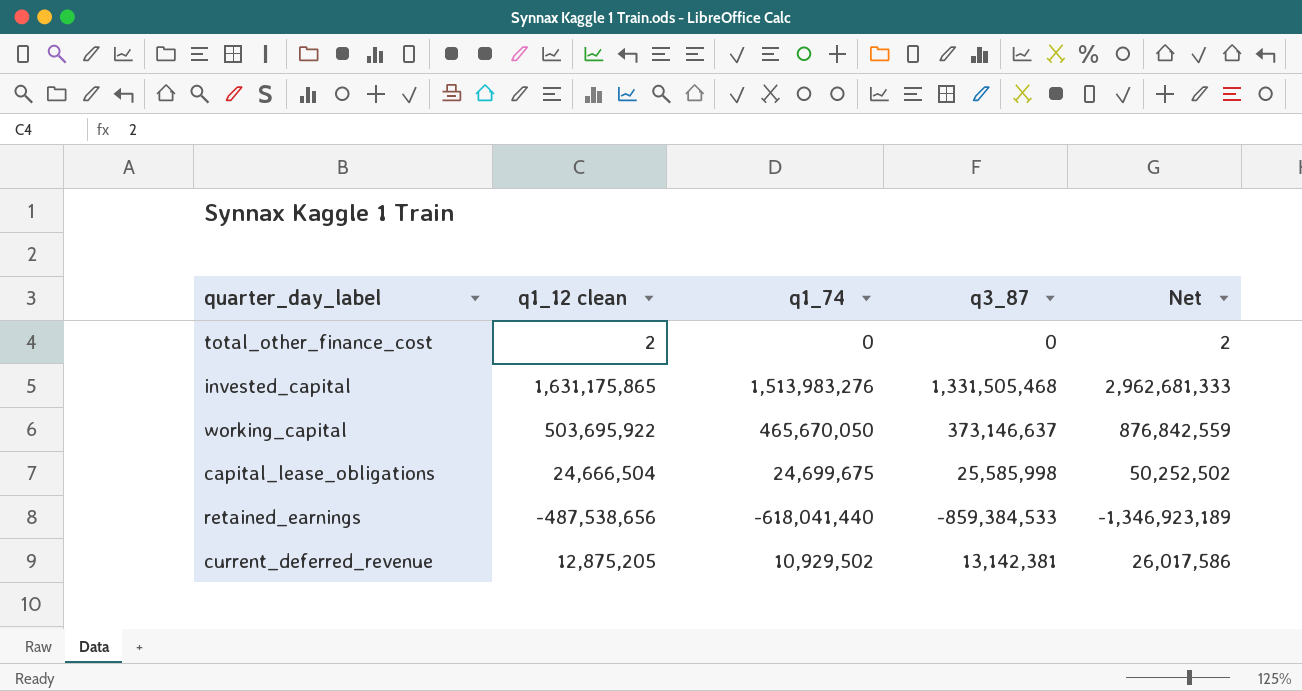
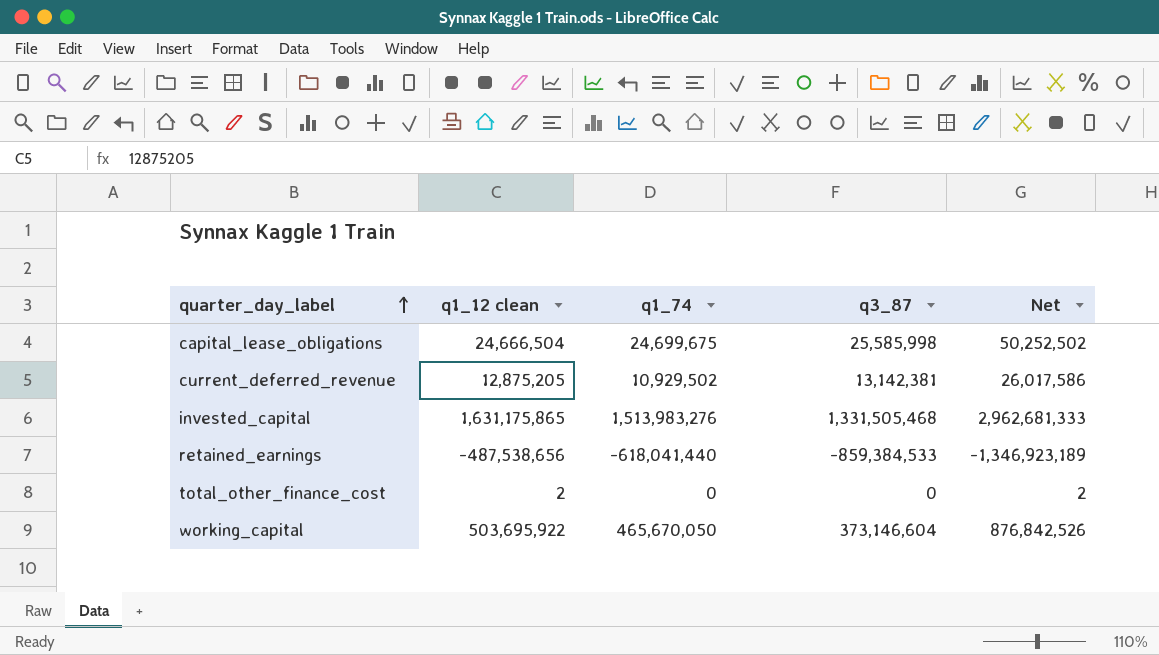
row order: none -> quarter_day_label ascending
working_capital | q3_87: 373,146,637 -> 373,146,604
working_capital | Net: 876,842,559 -> 876,842,526

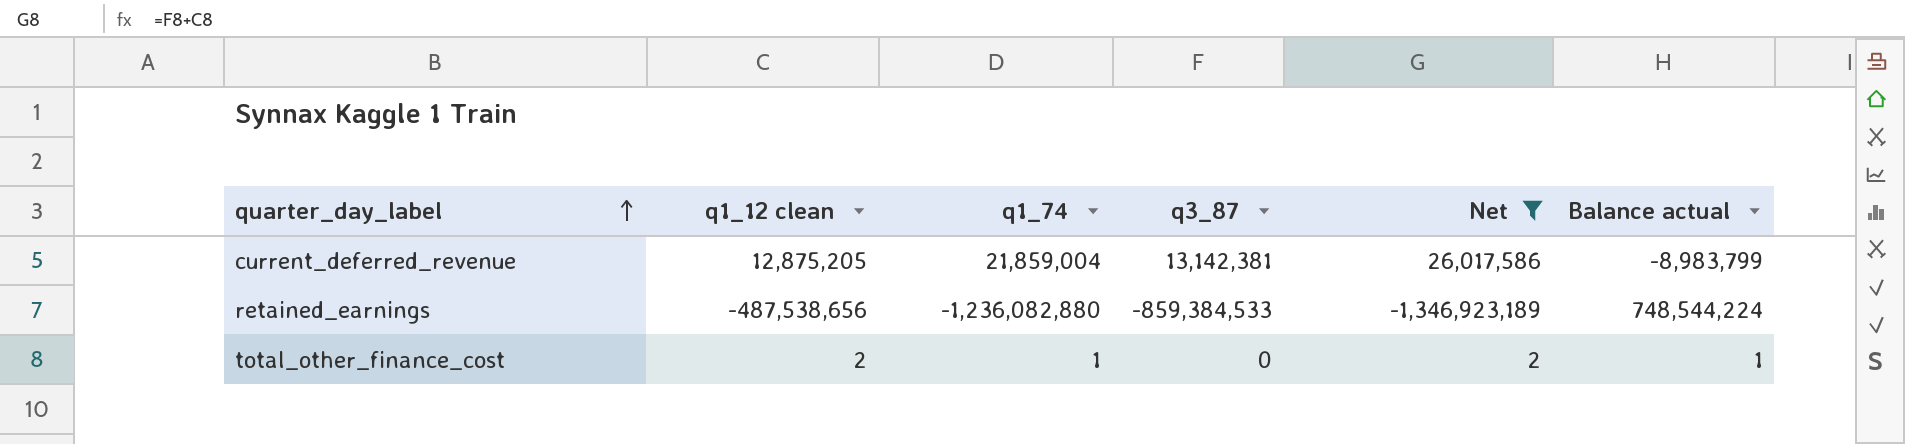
filter: none -> Net <= 26,017,586
column Balance actual | formula: none -> [q1_12 clean] - [q1_74]
current_deferred_revenue | q1_74: 10,929,502 -> 21,859,004
retained_earnings | q1_74: -618,041,440 -> -1,236,082,880
total_other_finance_cost | q1_74: 0 -> 1

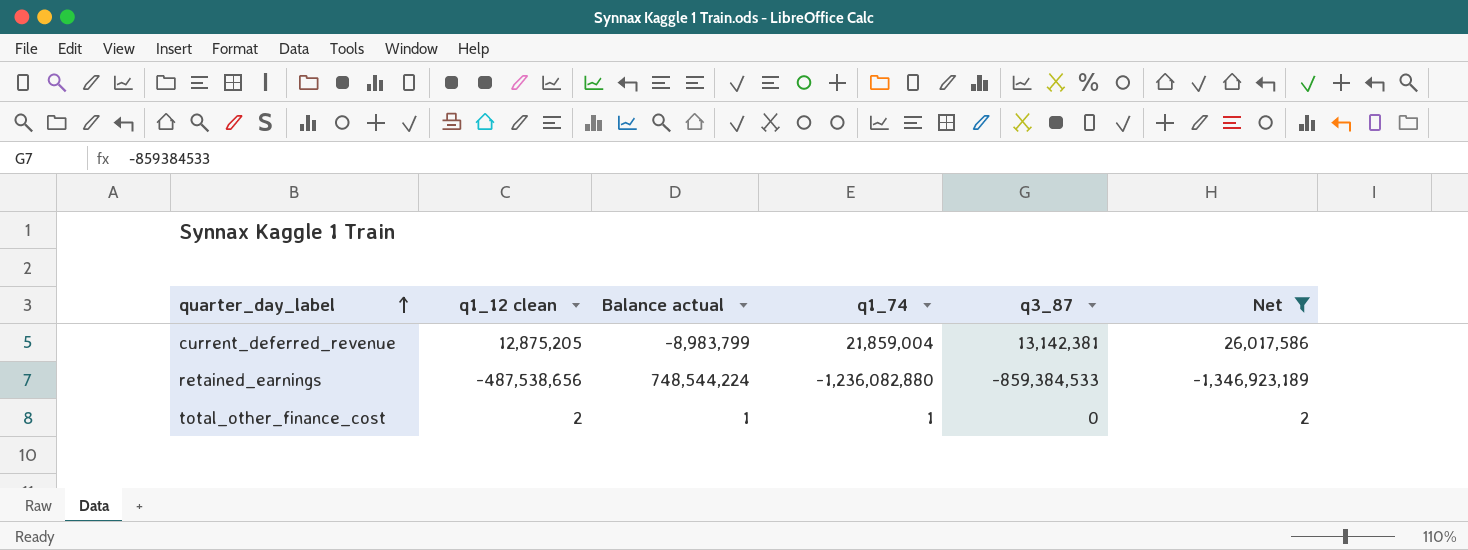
column Balance actual | position: 6 -> 3

